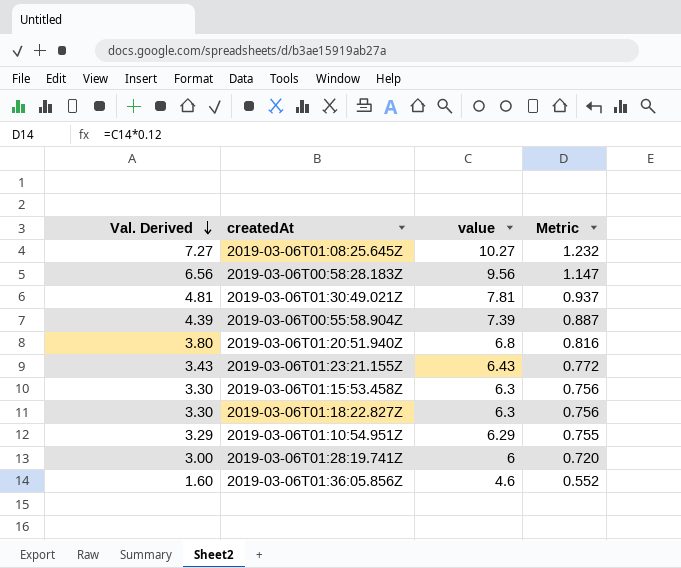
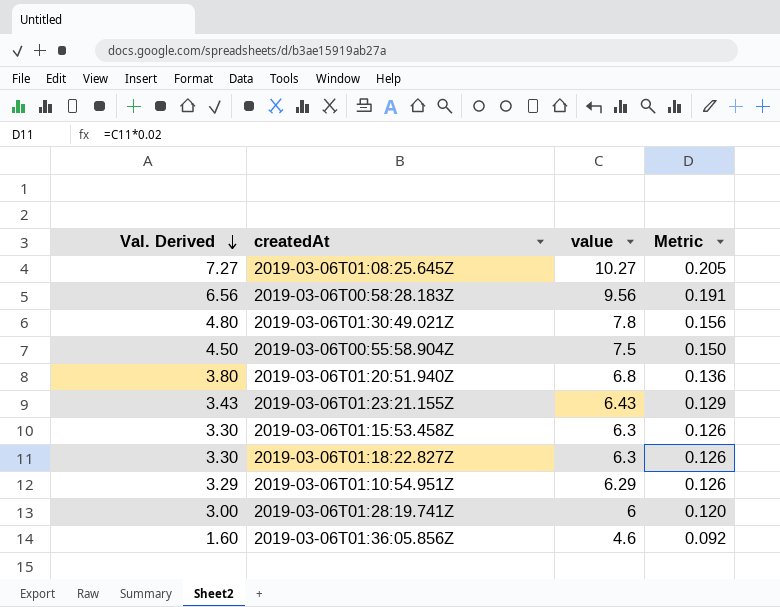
column Metric | formula: [value] * 0.12 -> [value] * 0.02
2019-03-06T01:30:49.021Z | Val. Derived: 4.81 -> 4.80
2019-03-06T01:30:49.021Z | value: 7.81 -> 7.8
2019-03-06T00:55:58.904Z | Val. Derived: 4.39 -> 4.50
2019-03-06T00:55:58.904Z | value: 7.39 -> 7.5

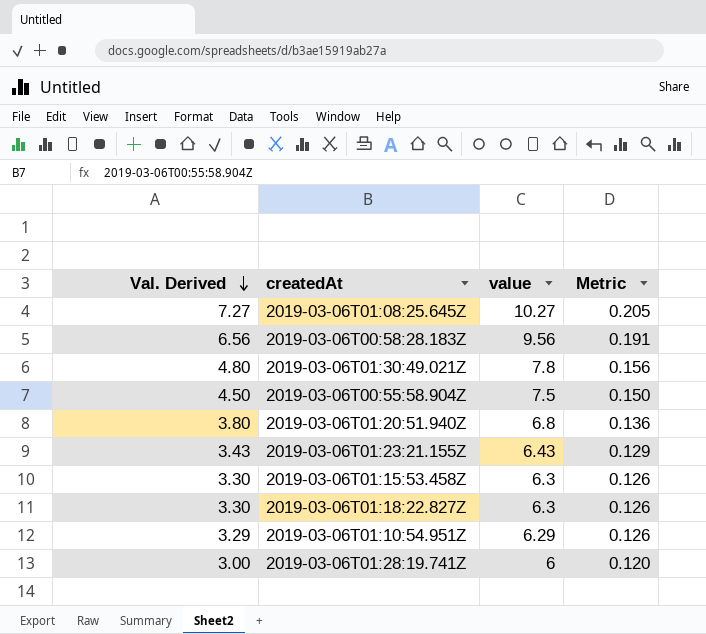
row 2019-03-06T01:36:05.856Z: 1.60 | 4.6 | 0.092 -> none

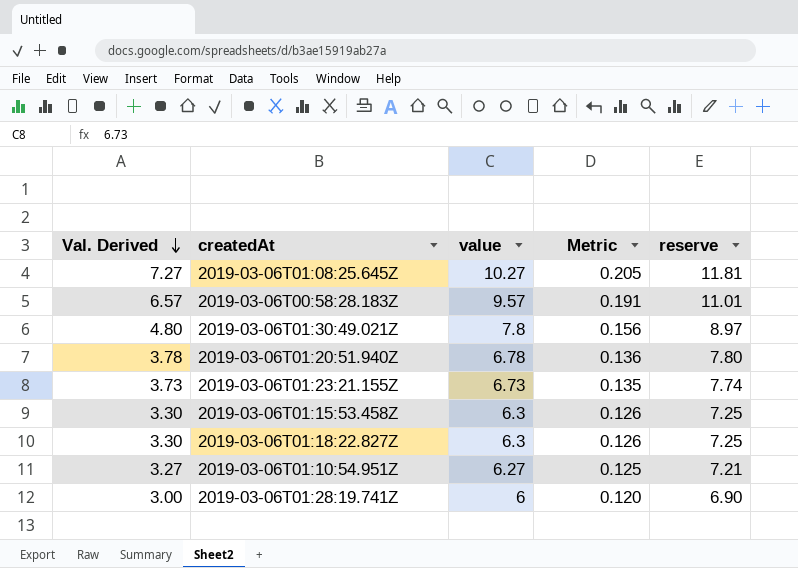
column reserve | formula: none -> [value] * 1.15
row 2019-03-06T00:55:58.904Z: 4.50 | 7.5 | 0.150 -> none
2019-03-06T00:58:28.183Z | Val. Derived: 6.56 -> 6.57
2019-03-06T00:58:28.183Z | value: 9.56 -> 9.57
2019-03-06T01:20:51.940Z | Val. Derived: 3.80 -> 3.78
2019-03-06T01:20:51.940Z | value: 6.8 -> 6.78
2019-03-06T01:23:21.155Z | Val. Derived: 3.43 -> 3.73
2019-03-06T01:23:21.155Z | value: 6.43 -> 6.73
2019-03-06T01:23:21.155Z | Metric: 0.129 -> 0.135
2019-03-06T01:10:54.951Z | Val. Derived: 3.29 -> 3.27
2019-03-06T01:10:54.951Z | value: 6.29 -> 6.27
2019-03-06T01:10:54.951Z | Metric: 0.126 -> 0.125

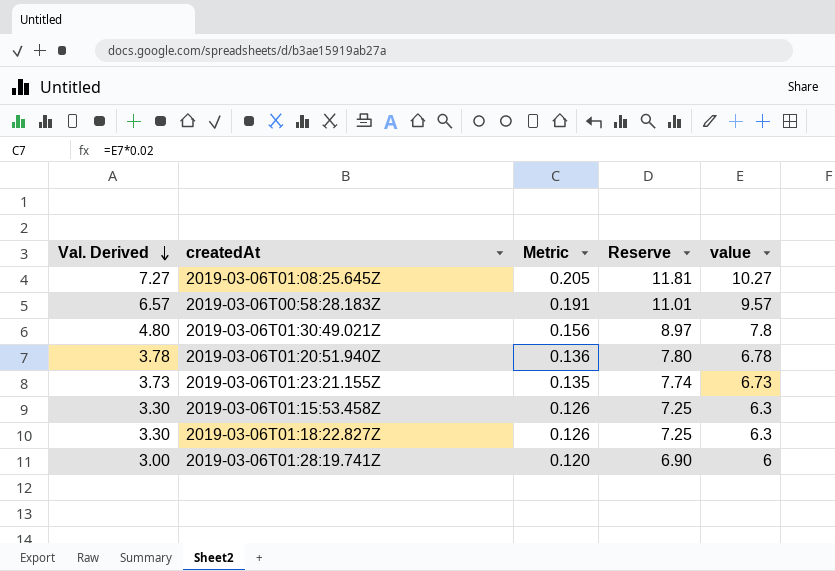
column name: reserve -> Reserve
column value | position: 3 -> 5
row 2019-03-06T01:10:54.951Z: 3.27 | 6.27 | 0.125 | 7.21 -> none

